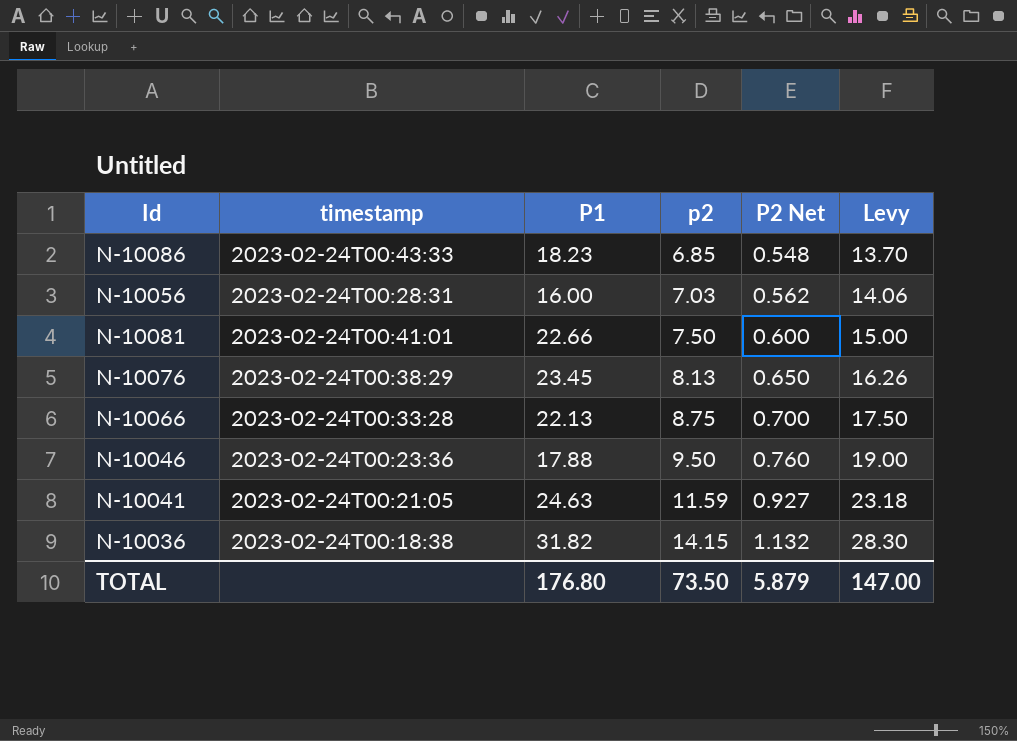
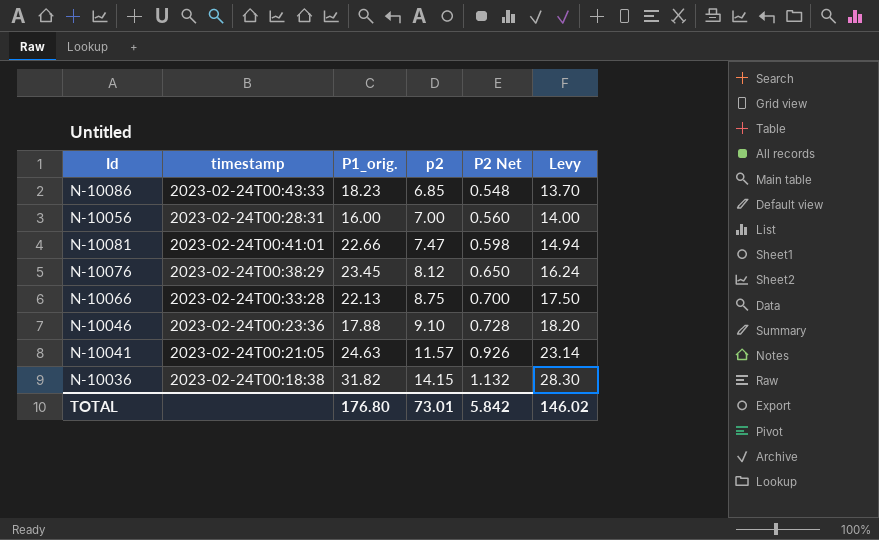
column name: P1 -> P1_orig.
N-10056 | p2: 7.03 -> 7.00
N-10056 | P2 Net: 0.562 -> 0.560
N-10056 | Levy: 14.06 -> 14.00
N-10081 | p2: 7.50 -> 7.47
N-10081 | P2 Net: 0.600 -> 0.598
N-10081 | Levy: 15.00 -> 14.94
N-10076 | p2: 8.13 -> 8.12
N-10076 | Levy: 16.26 -> 16.24
N-10046 | p2: 9.50 -> 9.10
N-10046 | P2 Net: 0.760 -> 0.728
N-10046 | Levy: 19.00 -> 18.20
N-10041 | p2: 11.59 -> 11.57
N-10041 | P2 Net: 0.927 -> 0.926
N-10041 | Levy: 23.18 -> 23.14
TOTAL | p2: 73.50 -> 73.01
TOTAL | P2 Net: 5.879 -> 5.842
TOTAL | Levy: 147.00 -> 146.02

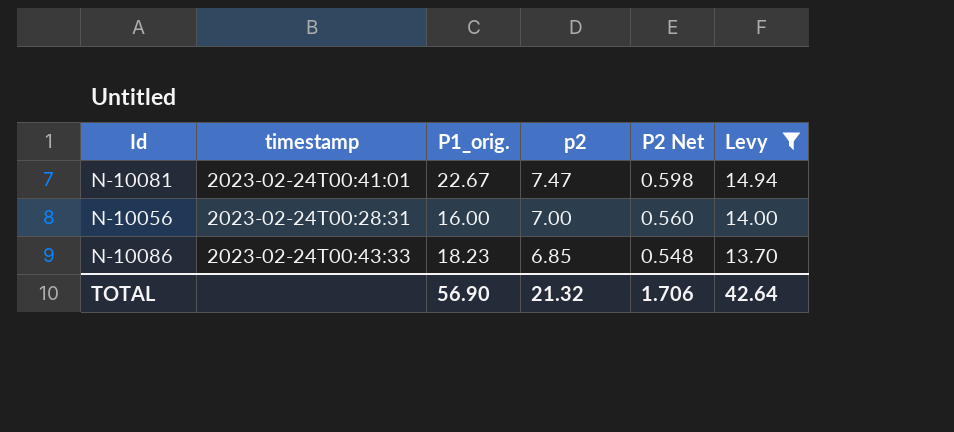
filter: none -> Levy <= 14.94
row order: p2 ascending -> p2 descending
N-10081 | P1_orig.: 22.66 -> 22.67
TOTAL | P1_orig.: 176.80 -> 56.90
TOTAL | p2: 73.01 -> 21.32
TOTAL | P2 Net: 5.842 -> 1.706
TOTAL | Levy: 146.02 -> 42.64

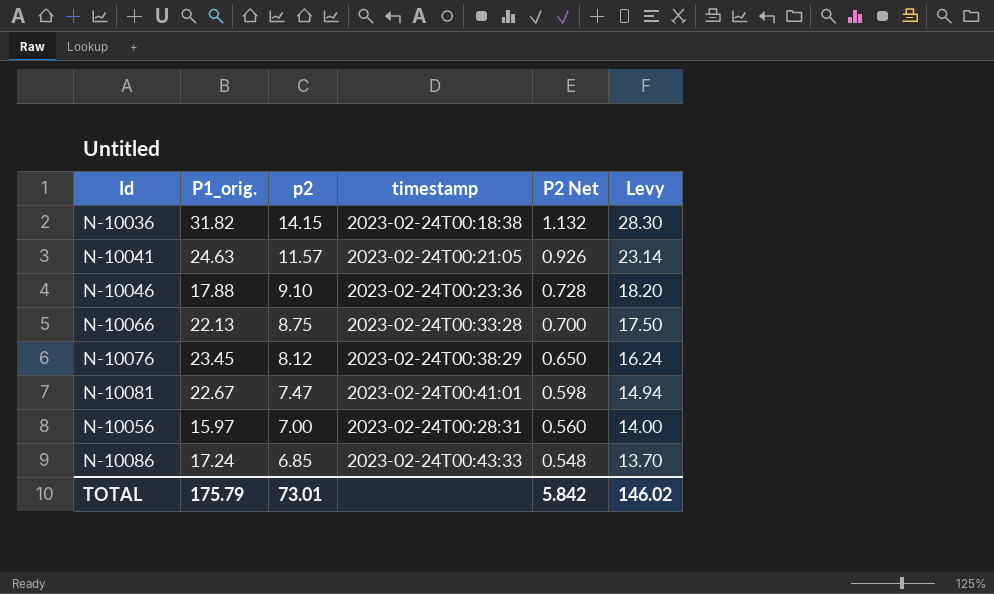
filter: Levy <= 14.94 -> none
column timestamp | position: 2 -> 4
N-10056 | P1_orig.: 16.00 -> 15.97
N-10086 | P1_orig.: 18.23 -> 17.24
TOTAL | P1_orig.: 56.90 -> 175.79
TOTAL | p2: 21.32 -> 73.01
TOTAL | P2 Net: 1.706 -> 5.842
TOTAL | Levy: 42.64 -> 146.02

